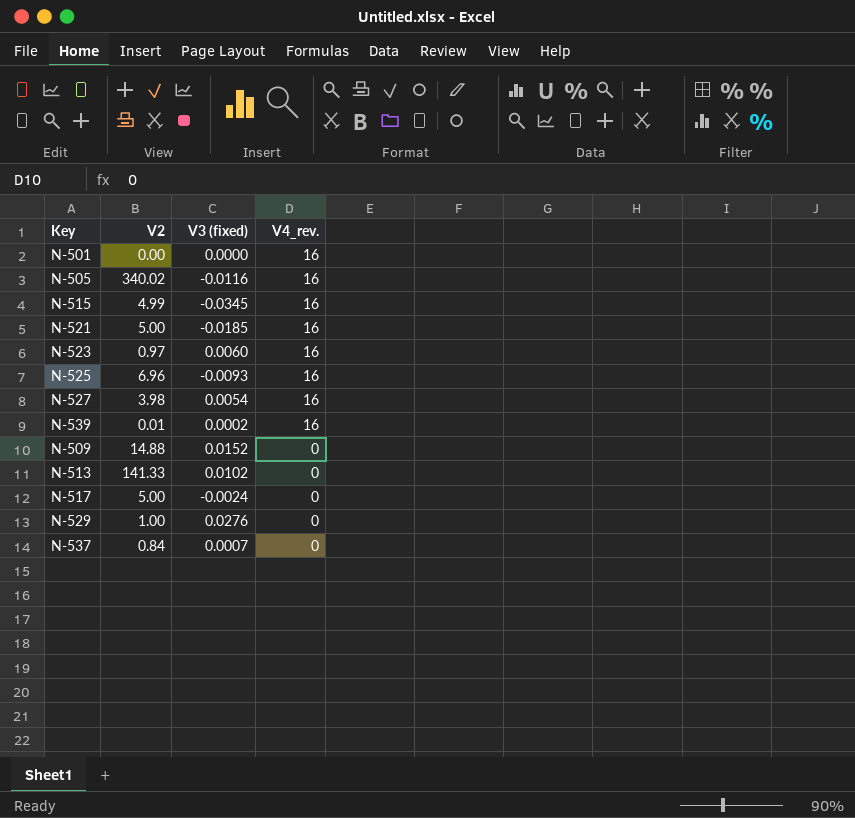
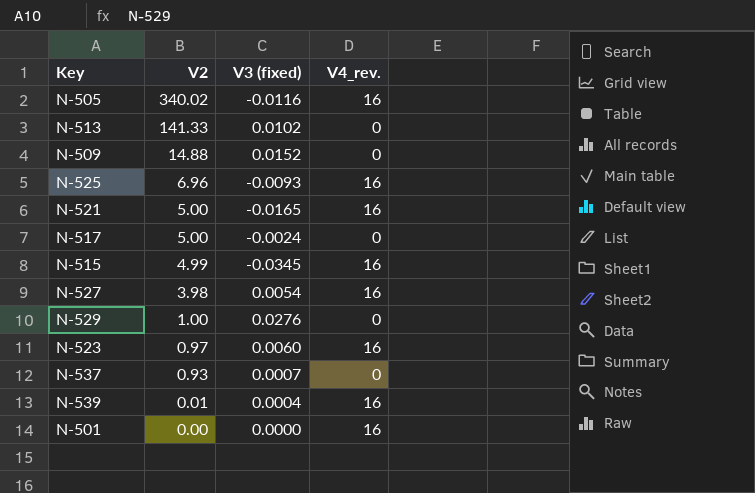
row order: V4_rev. descending -> V2 descending
N-521 | V3 (fixed): -0.0185 -> -0.0165
N-537 | V2: 0.84 -> 0.93
N-539 | V3 (fixed): 0.0002 -> 0.0004

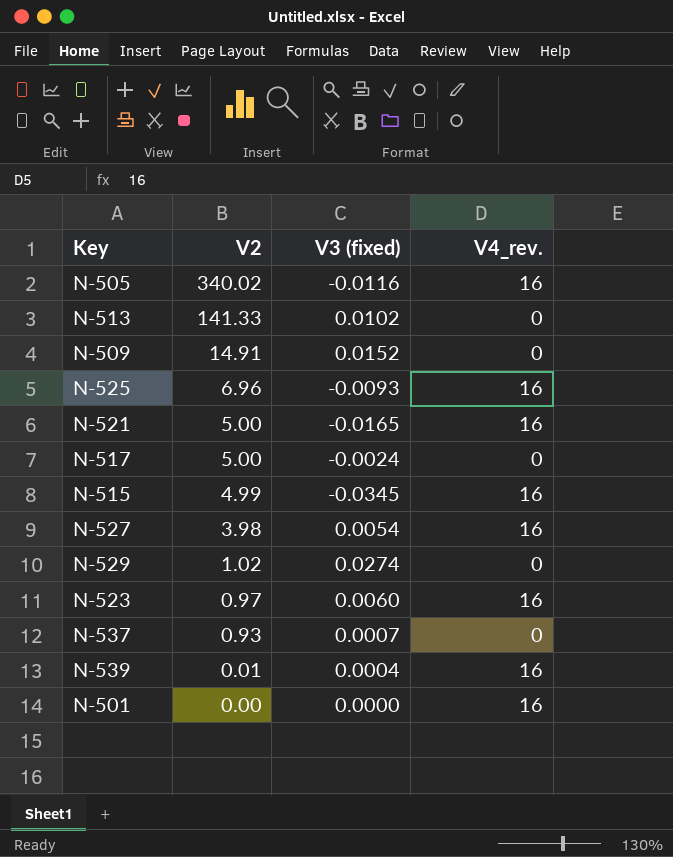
N-509 | V2: 14.88 -> 14.91
N-529 | V2: 1.00 -> 1.02
N-529 | V3 (fixed): 0.0276 -> 0.0274

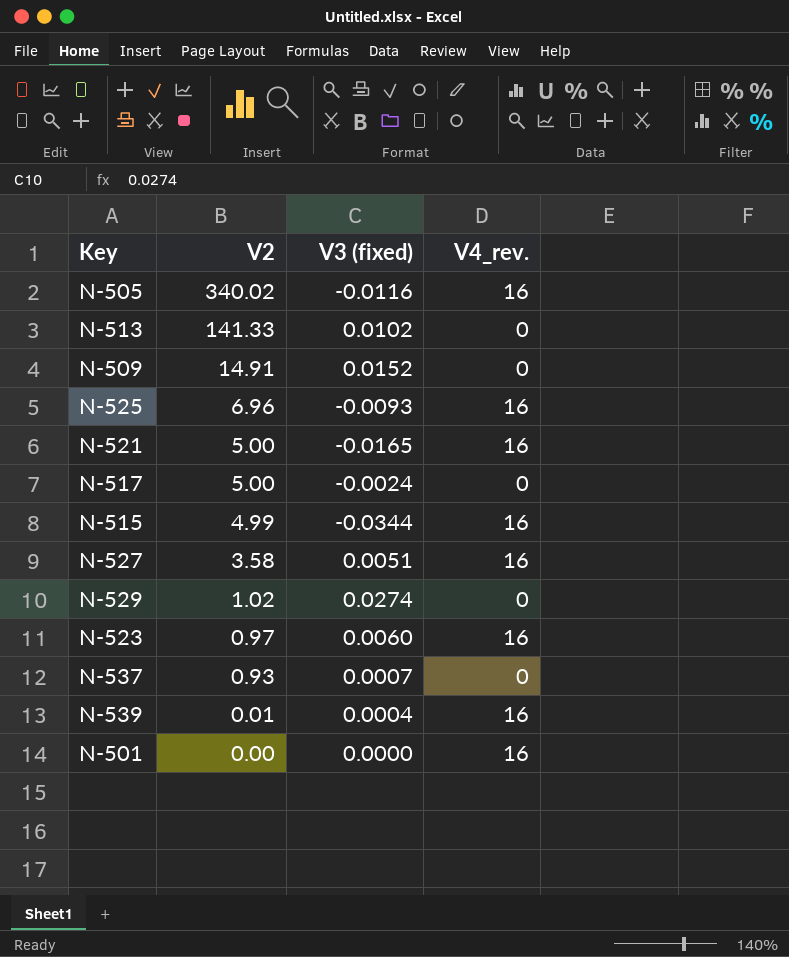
N-515 | V3 (fixed): -0.0345 -> -0.0344
N-527 | V2: 3.98 -> 3.58
N-527 | V3 (fixed): 0.0054 -> 0.0051

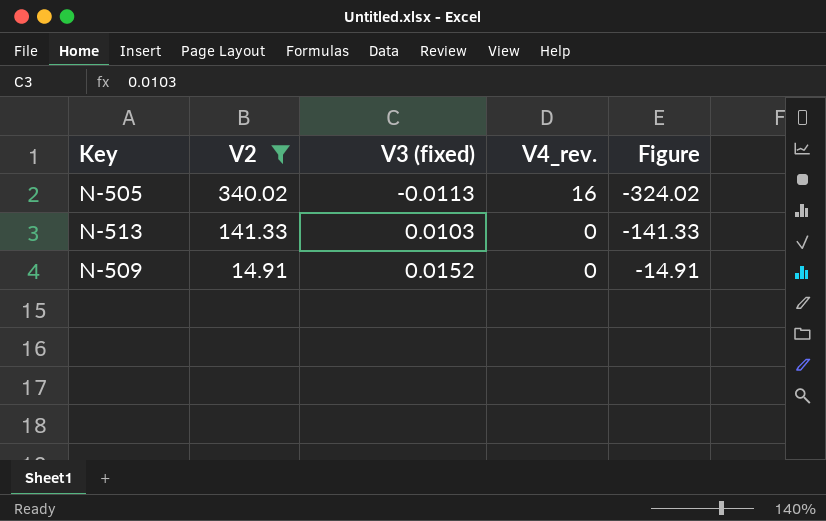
filter: none -> V2 >= 14.91
column Figure | formula: none -> [V4_rev.] - [V2]
N-505 | V3 (fixed): -0.0116 -> -0.0113
N-513 | V3 (fixed): 0.0102 -> 0.0103

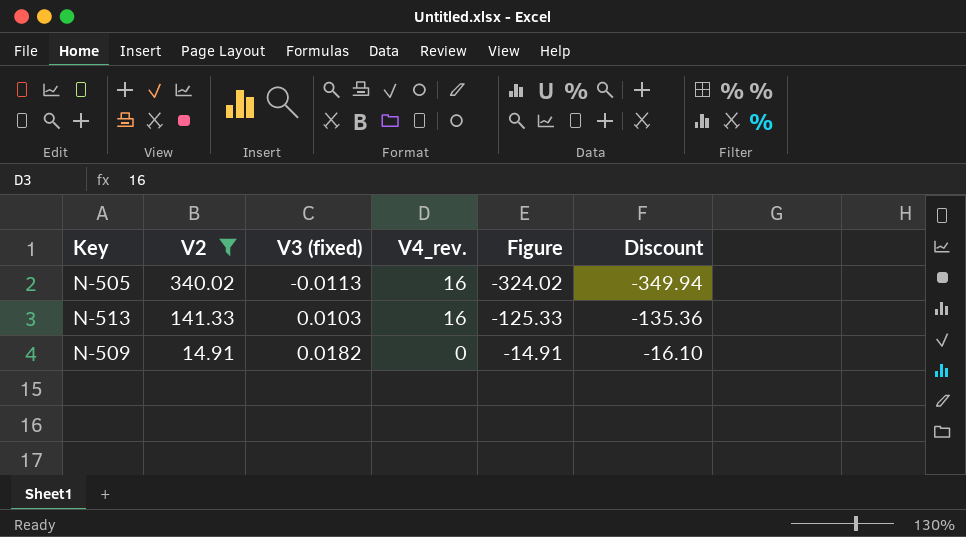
column Discount | formula: none -> [Figure] * 1.08
N-513 | V4_rev.: 0 -> 16
N-513 | Figure: -141.33 -> -125.33
N-509 | V3 (fixed): 0.0152 -> 0.0182

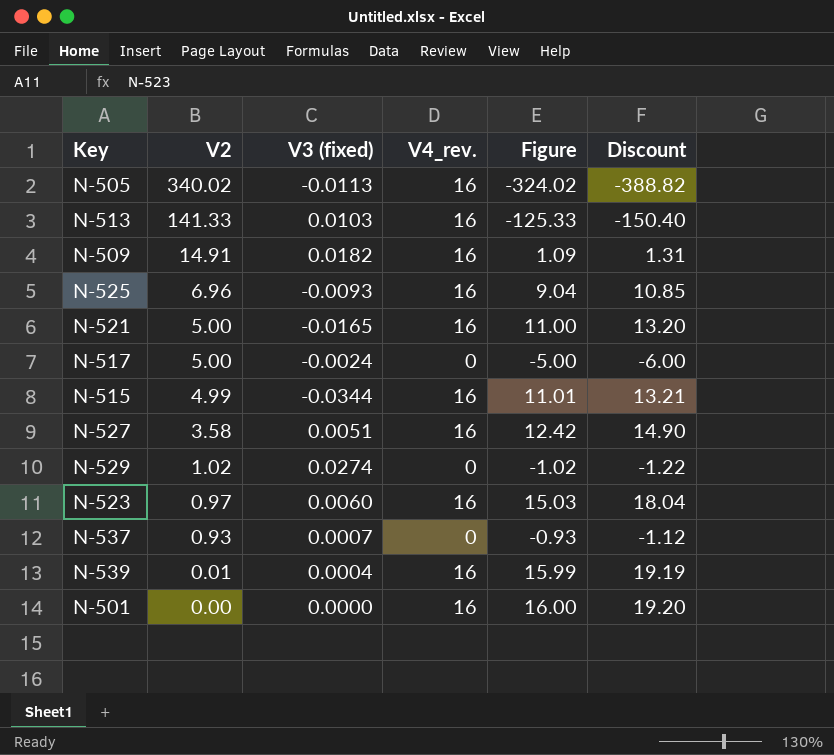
filter: V2 >= 14.91 -> none
column Discount | formula: [Figure] * 1.08 -> [Figure] * 1.2
N-509 | V4_rev.: 0 -> 16
N-509 | Figure: -14.91 -> 1.09

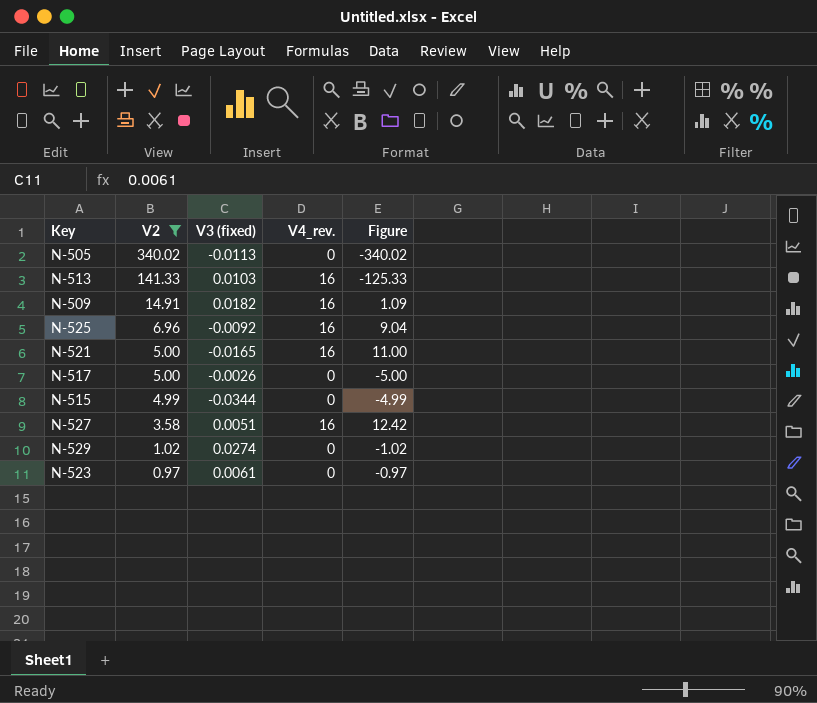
filter: none -> V2 >= 0.97
column Discount | formula: [Figure] * 1.2 -> none
N-505 | V4_rev.: 16 -> 0
N-505 | Figure: -324.02 -> -340.02
N-525 | V3 (fixed): -0.0093 -> -0.0092
N-517 | V3 (fixed): -0.0024 -> -0.0026
N-515 | V4_rev.: 16 -> 0
N-515 | Figure: 11.01 -> -4.99
N-523 | V3 (fixed): 0.0060 -> 0.0061
N-523 | V4_rev.: 16 -> 0
N-523 | Figure: 15.03 -> -0.97

